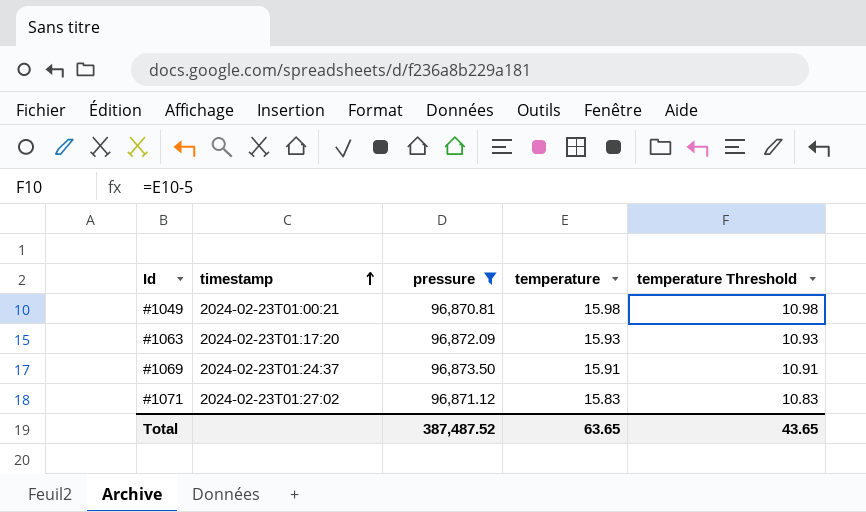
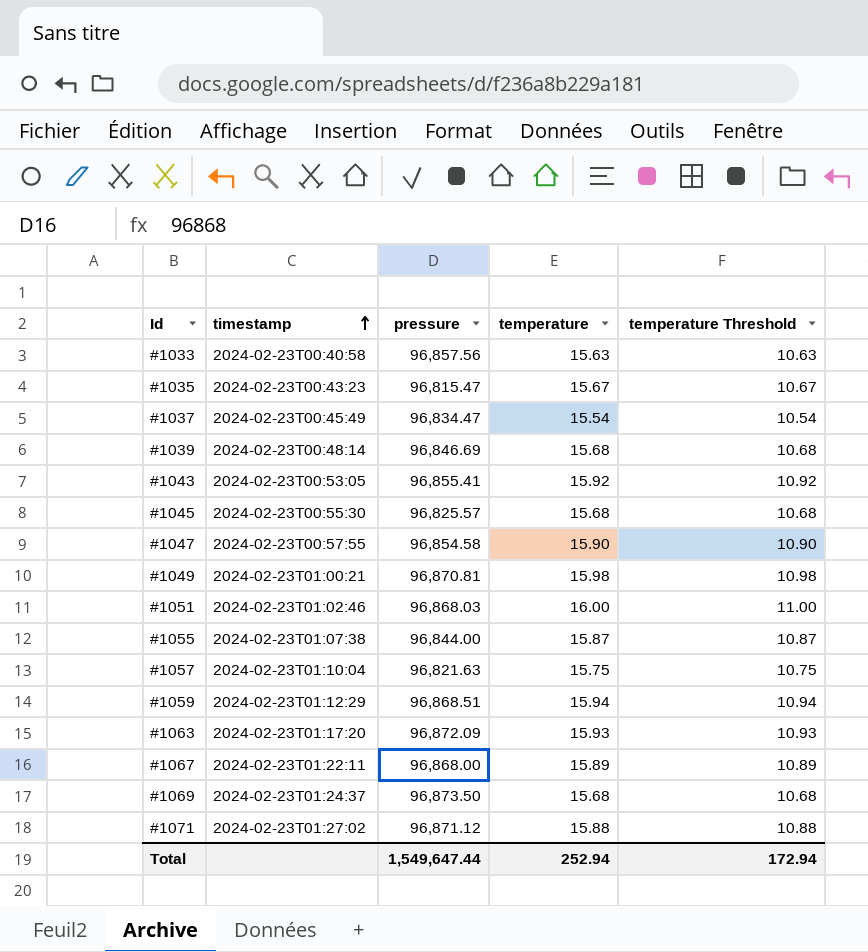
filter: pressure >= 96,870.81 -> none
#1069 | temperature: 15.91 -> 15.68
#1069 | temperature Threshold: 10.91 -> 10.68
#1071 | temperature: 15.83 -> 15.88
#1071 | temperature Threshold: 10.83 -> 10.88
Total | pressure: 387,487.52 -> 1,549,647.44
Total | temperature: 63.65 -> 252.94
Total | temperature Threshold: 43.65 -> 172.94

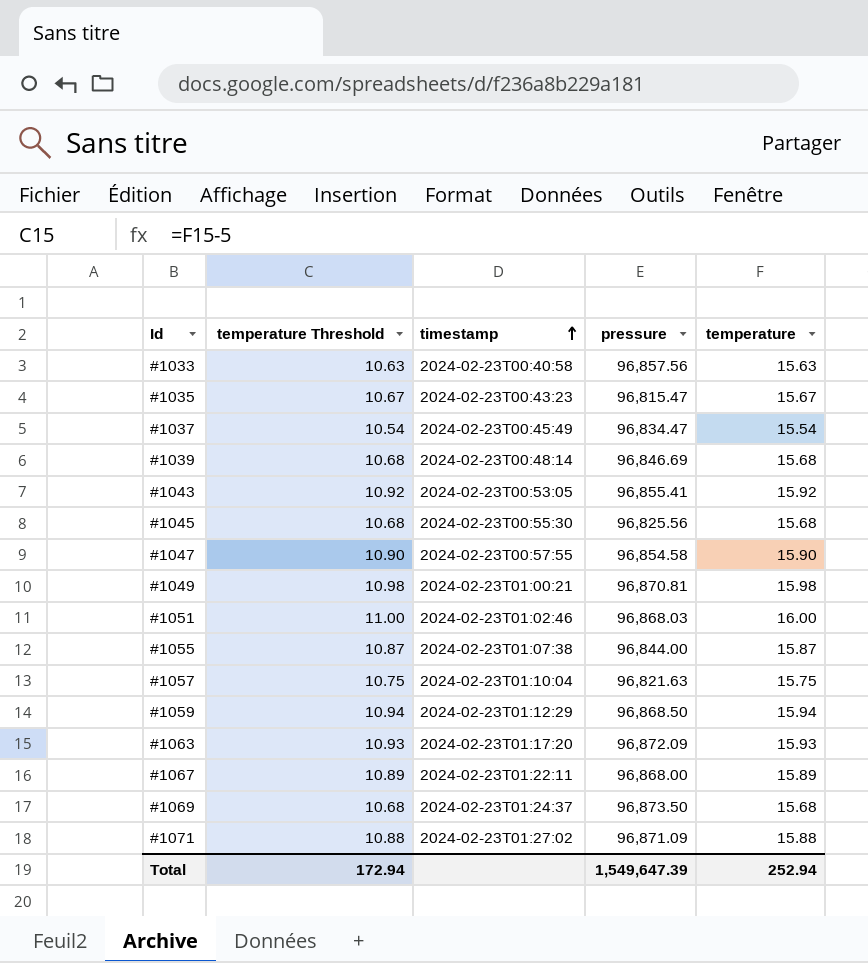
column temperature Threshold | position: 5 -> 2
#1045 | pressure: 96,825.57 -> 96,825.56
#1059 | pressure: 96,868.51 -> 96,868.50
#1071 | pressure: 96,871.12 -> 96,871.09
Total | pressure: 1,549,647.44 -> 1,549,647.39

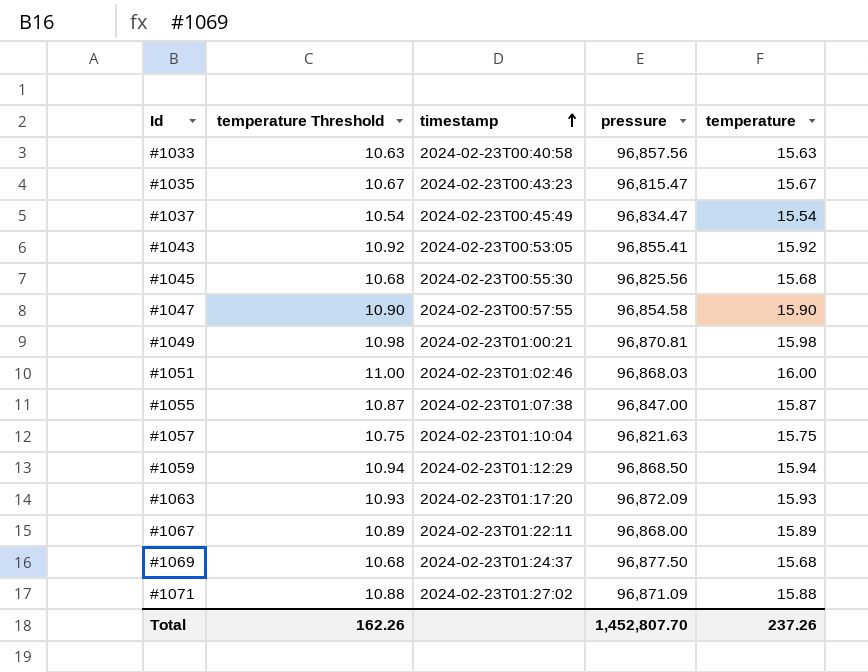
row #1039: 10.68 | 2024-02-23T00:48:14 | 96,846.69 | 15.68 -> none
#1055 | pressure: 96,844.00 -> 96,847.00
#1069 | pressure: 96,873.50 -> 96,877.50
Total | temperature Threshold: 172.94 -> 162.26
Total | pressure: 1,549,647.39 -> 1,452,807.70
Total | temperature: 252.94 -> 237.26

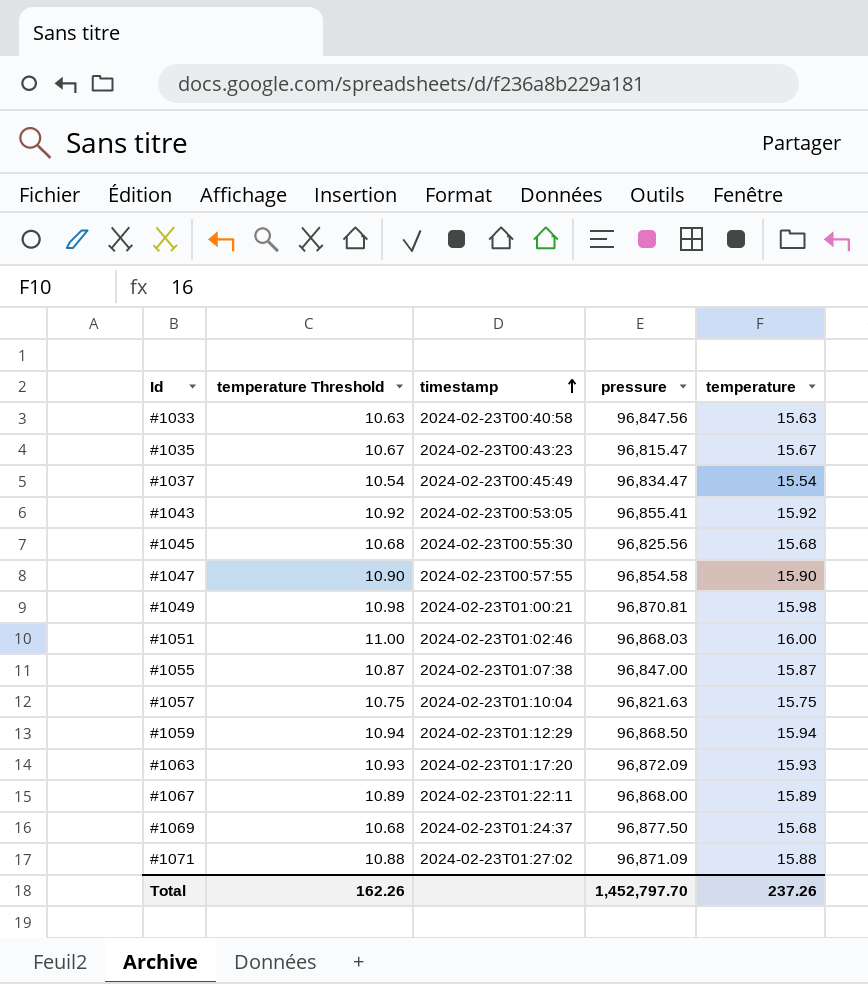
#1033 | pressure: 96,857.56 -> 96,847.56
Total | pressure: 1,452,807.70 -> 1,452,797.70

